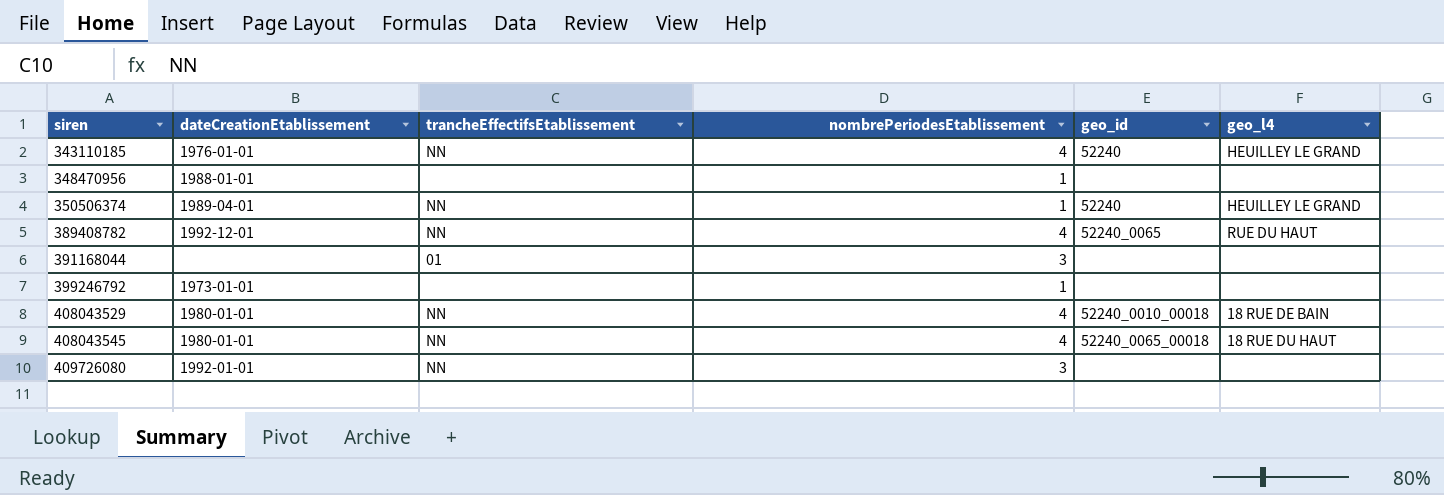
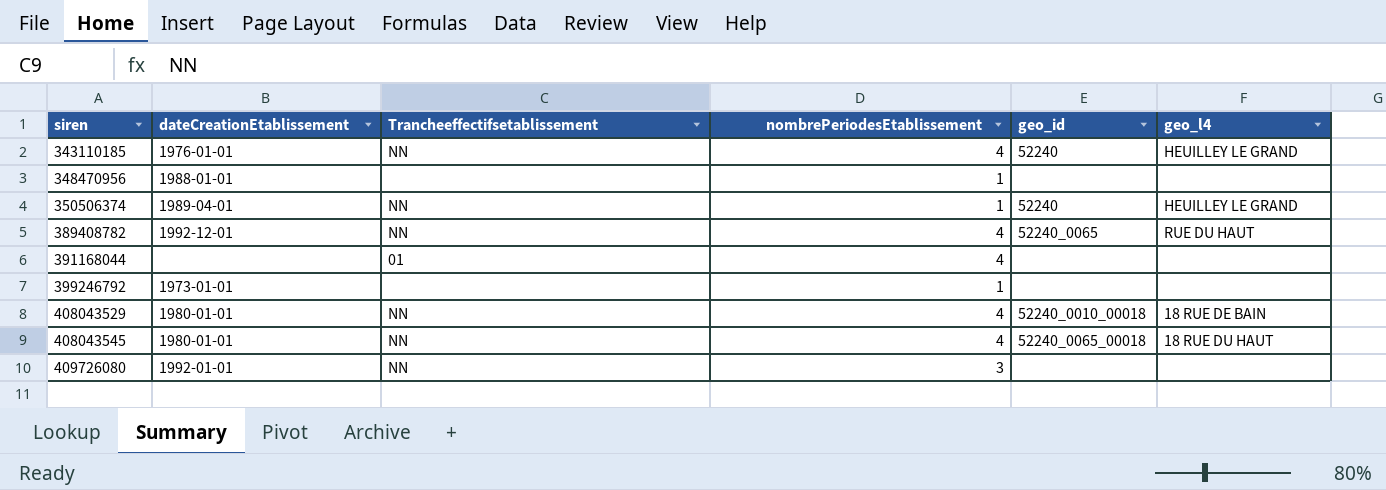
column name: trancheEffectifsEtablissement -> Trancheeffectifsetablissement
391168044 | nombrePeriodesEtablissement: 3 -> 4

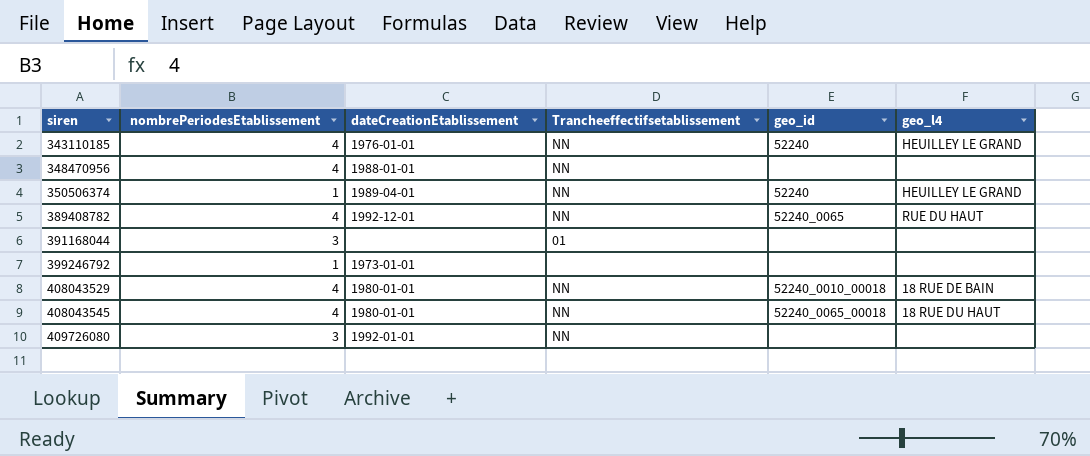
column nombrePeriodesEtablissement | position: 4 -> 2
348470956 | nombrePeriodesEtablissement: 1 -> 4
348470956 | Trancheeffectifsetablissement: none -> NN
391168044 | nombrePeriodesEtablissement: 4 -> 3

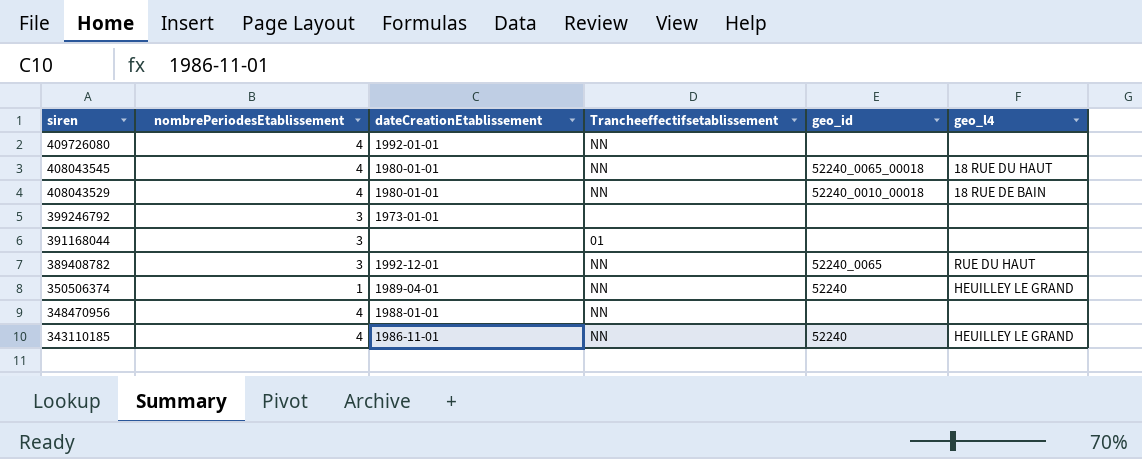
row order: siren ascending -> siren descending
409726080 | nombrePeriodesEtablissement: 3 -> 4
399246792 | nombrePeriodesEtablissement: 1 -> 3
389408782 | nombrePeriodesEtablissement: 4 -> 3
343110185 | dateCreationEtablissement: 1976-01-01 -> 1986-11-01

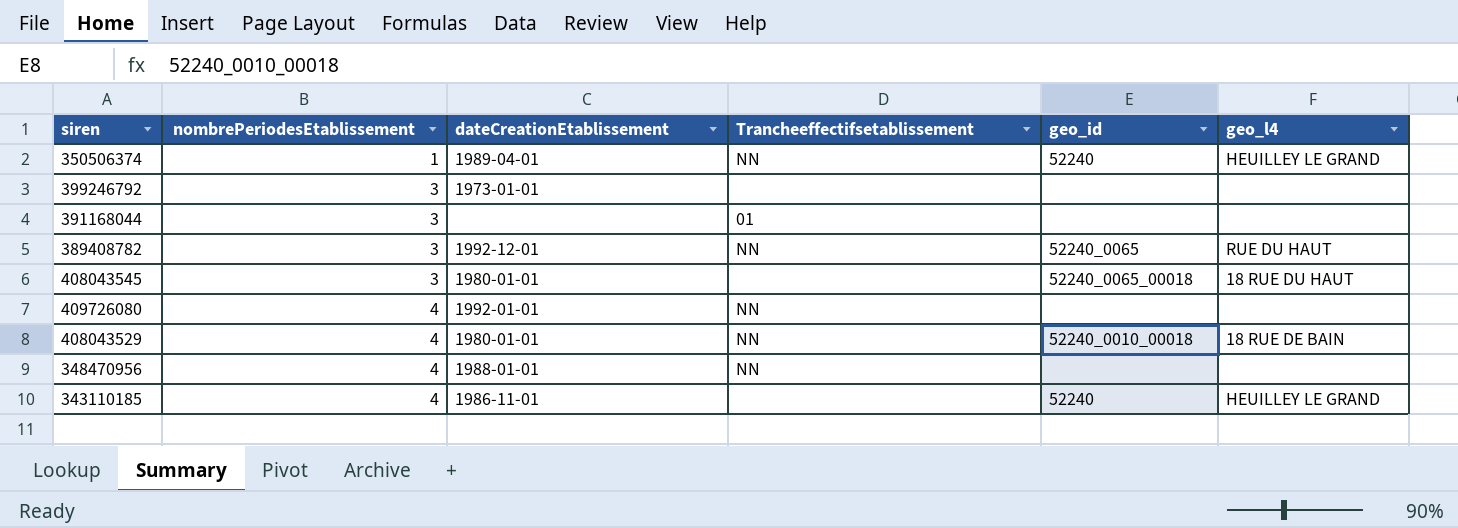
row order: siren descending -> nombrePeriodesEtablissement ascending
408043545 | nombrePeriodesEtablissement: 4 -> 3
408043545 | Trancheeffectifsetablissement: NN -> none
343110185 | Trancheeffectifsetablissement: NN -> none

